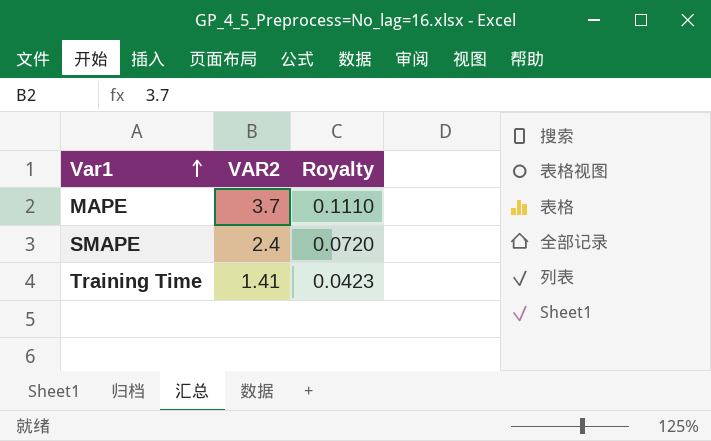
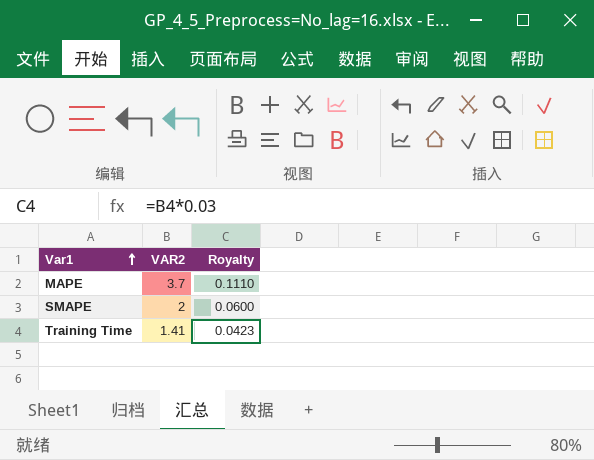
SMAPE | VAR2: 2.4 -> 2
SMAPE | Royalty: 0.0720 -> 0.0600

